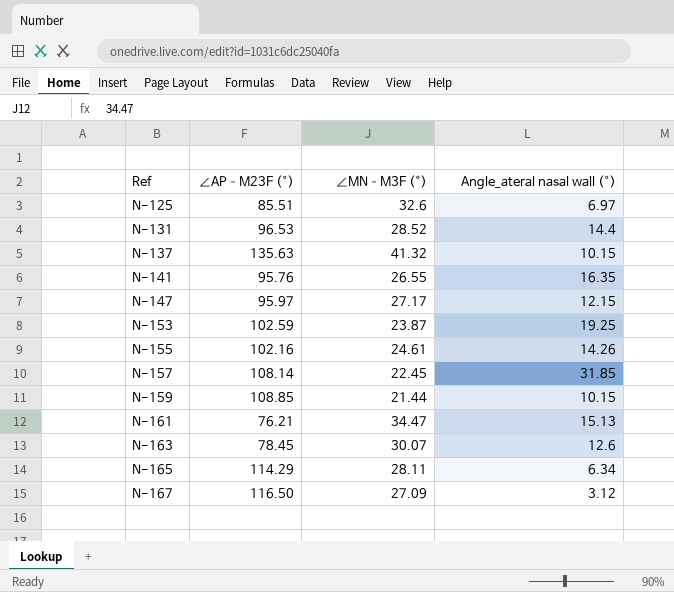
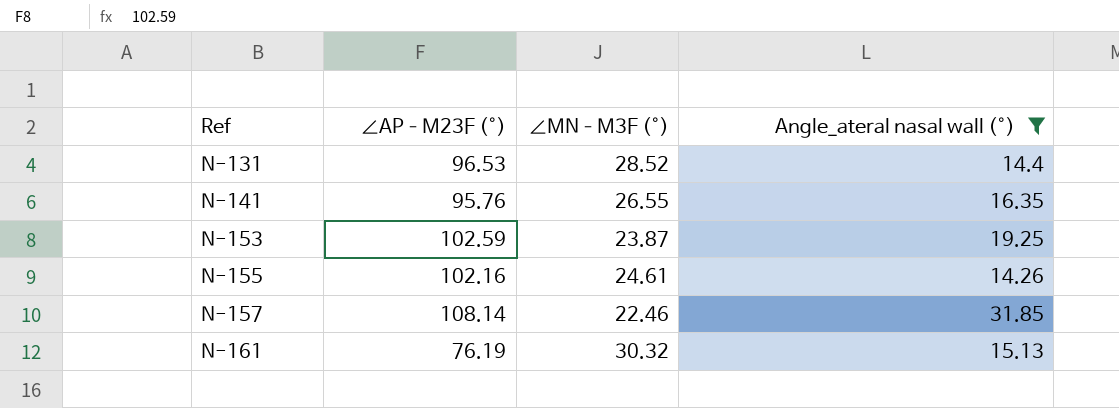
filter: none -> Angle_ateral nasal wall (°) >= 14.26
N-157 | ∠MN–M3F (°): 22.45 -> 22.46
N-161 | ∠AP–M23F (°): 76.21 -> 76.19
N-161 | ∠MN–M3F (°): 34.47 -> 30.32

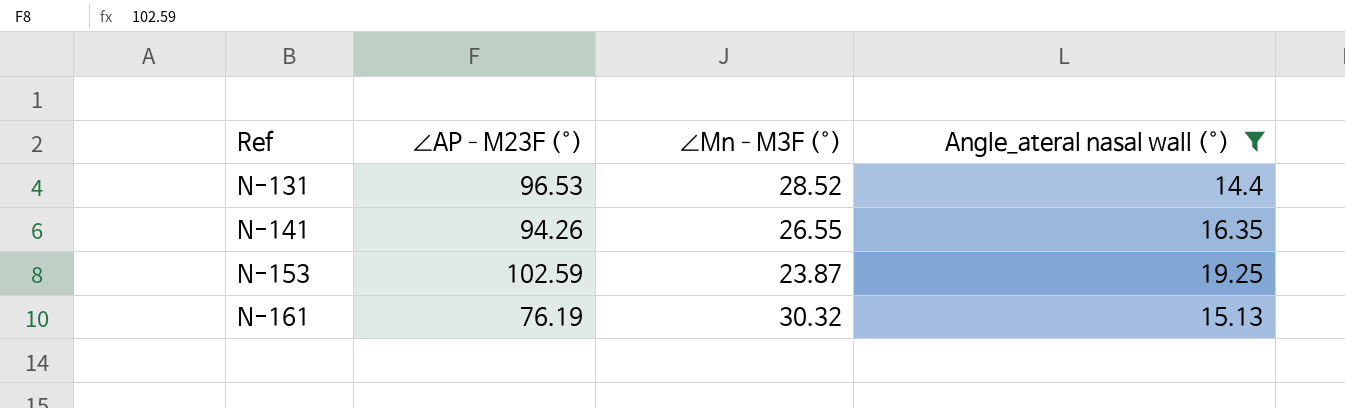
column name: ∠MN–M3F (°) -> ∠Mn–M3F (°)
row N-155: 102.16 | 24.61 | 14.26 -> none
row N-157: 108.14 | 22.46 | 31.85 -> none
N-141 | ∠AP–M23F (°): 95.76 -> 94.26

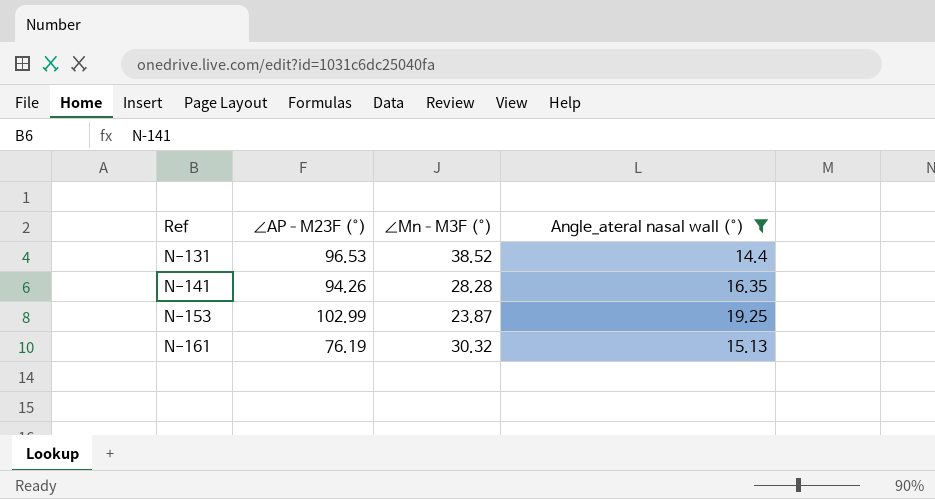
N-131 | ∠Mn–M3F (°): 28.52 -> 38.52
N-141 | ∠Mn–M3F (°): 26.55 -> 28.28
N-153 | ∠AP–M23F (°): 102.59 -> 102.99

